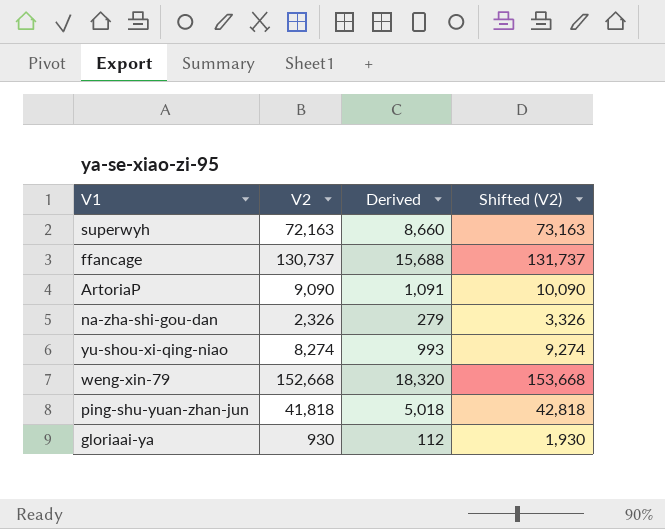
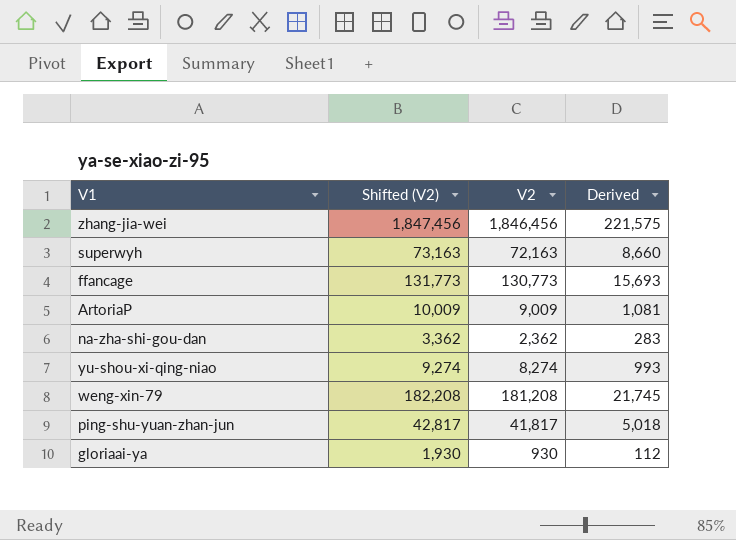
column Shifted (V2) | position: 4 -> 2
row zhang-jia-wei: none -> 1,847,456 | 1,846,456 | 221,575
ffancage | Shifted (V2): 131,737 -> 131,773
ffancage | V2: 130,737 -> 130,773
ffancage | Derived: 15,688 -> 15,693
ArtoriaP | Shifted (V2): 10,090 -> 10,009
ArtoriaP | V2: 9,090 -> 9,009
ArtoriaP | Derived: 1,091 -> 1,081
na-zha-shi-gou-dan | Shifted (V2): 3,326 -> 3,362
na-zha-shi-gou-dan | V2: 2,326 -> 2,362
na-zha-shi-gou-dan | Derived: 279 -> 283
weng-xin-79 | Shifted (V2): 153,668 -> 182,208
weng-xin-79 | V2: 152,668 -> 181,208
weng-xin-79 | Derived: 18,320 -> 21,745
ping-shu-yuan-zhan-jun | Shifted (V2): 42,818 -> 42,817
ping-shu-yuan-zhan-jun | V2: 41,818 -> 41,817

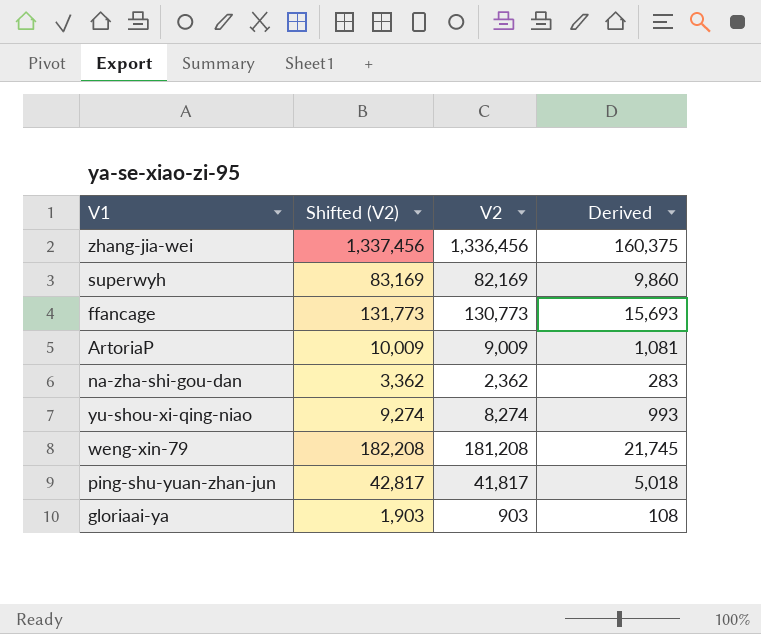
zhang-jia-wei | Shifted (V2): 1,847,456 -> 1,337,456
zhang-jia-wei | V2: 1,846,456 -> 1,336,456
zhang-jia-wei | Derived: 221,575 -> 160,375
superwyh | Shifted (V2): 73,163 -> 83,169
superwyh | V2: 72,163 -> 82,169
superwyh | Derived: 8,660 -> 9,860
gloriaai-ya | Shifted (V2): 1,930 -> 1,903
gloriaai-ya | V2: 930 -> 903
gloriaai-ya | Derived: 112 -> 108

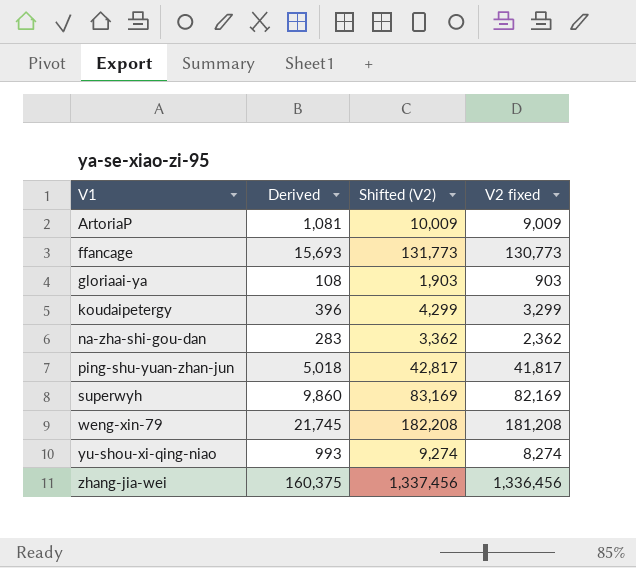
row order: none -> V1 ascending
column Derived | position: 4 -> 2
column name: V2 -> V2 fixed
row koudaipetergy: none -> 396 | 4,299 | 3,299

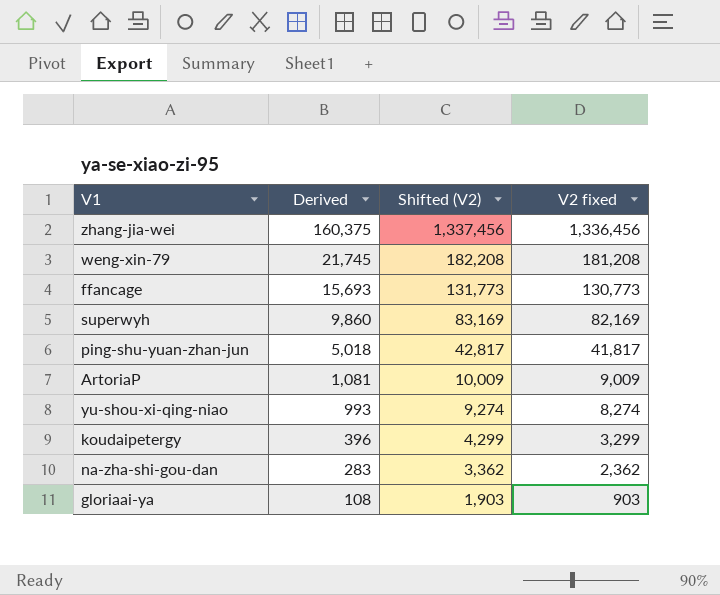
row order: V1 ascending -> Derived descending

